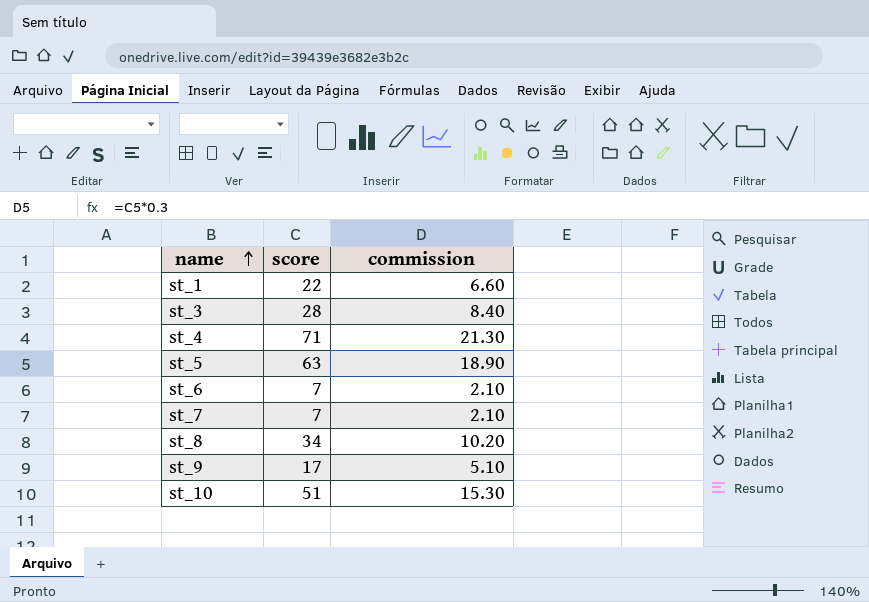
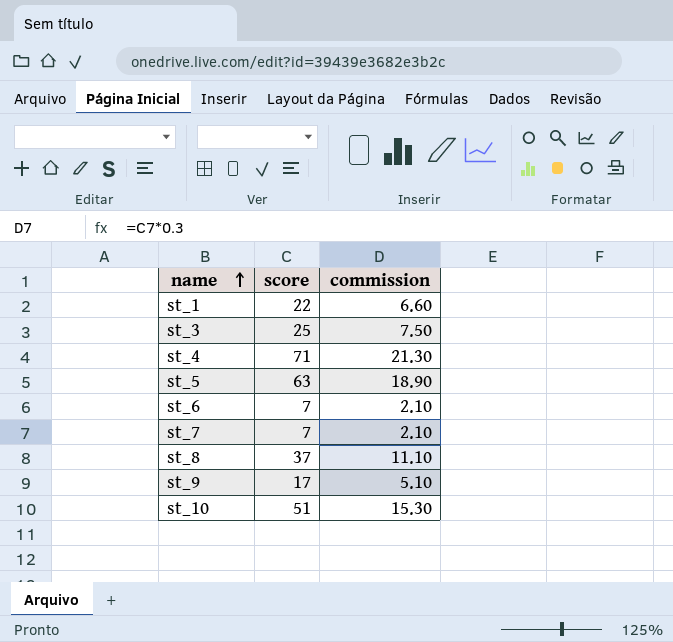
st_3 | score: 28 -> 25
st_3 | commission: 8.40 -> 7.50
st_8 | score: 34 -> 37
st_8 | commission: 10.20 -> 11.10

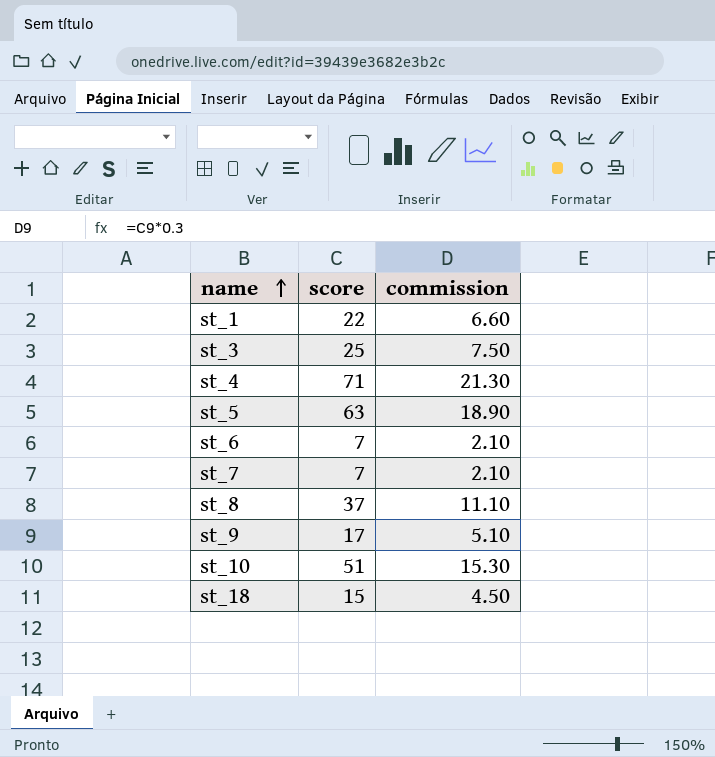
row st_18: none -> 15 | 4.50

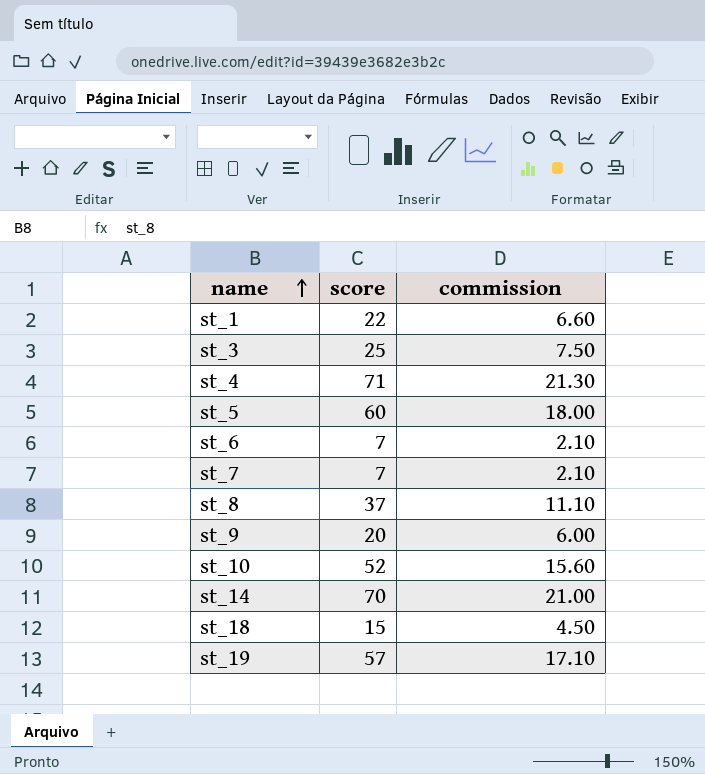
st_5 | score: 63 -> 60
st_5 | commission: 18.90 -> 18.00
st_9 | score: 17 -> 20
st_9 | commission: 5.10 -> 6.00
st_10 | score: 51 -> 52
st_10 | commission: 15.30 -> 15.60
row st_14: none -> 70 | 21.00
row st_19: none -> 57 | 17.10

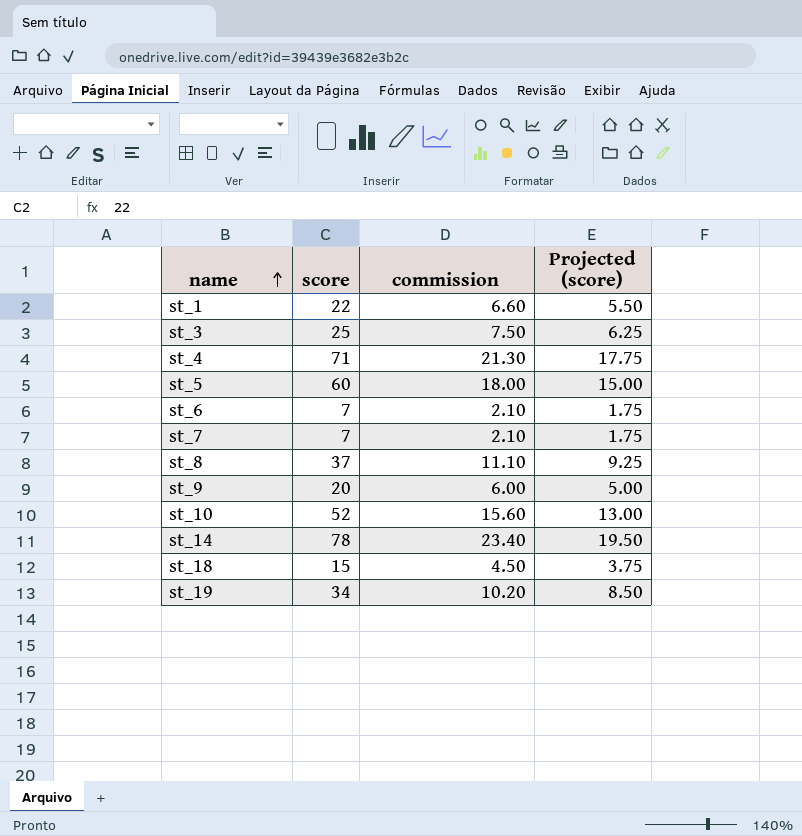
column Projected (score) | formula: none -> [score] * 0.25
st_14 | score: 70 -> 78
st_14 | commission: 21.00 -> 23.40
st_19 | score: 57 -> 34
st_19 | commission: 17.10 -> 10.20

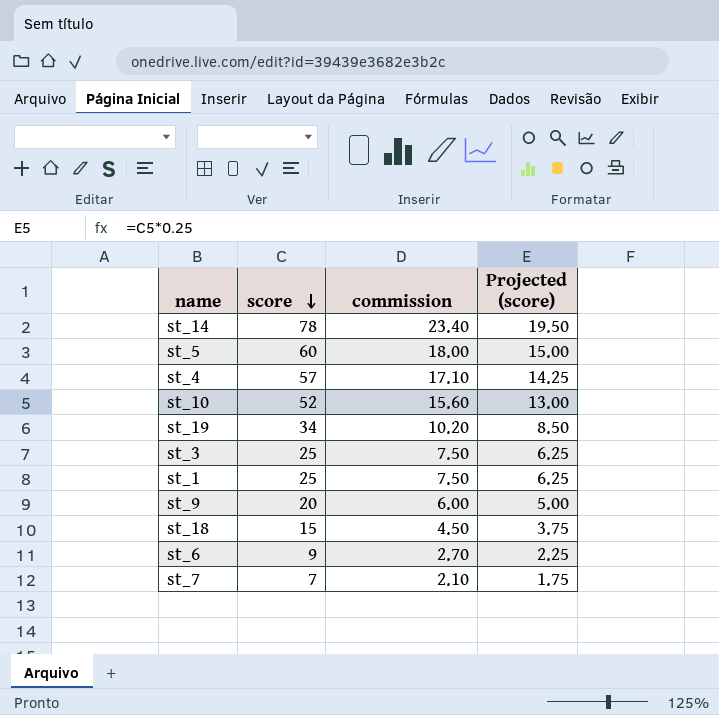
row order: name ascending -> score descending
row st_8: 37 | 11.10 | 9.25 -> none
st_4 | score: 71 -> 57
st_4 | commission: 21.30 -> 17.10
st_4 | Projected (score): 17.75 -> 14.25
st_1 | score: 22 -> 25
st_1 | commission: 6.60 -> 7.50
st_1 | Projected (score): 5.50 -> 6.25
st_6 | score: 7 -> 9
st_6 | commission: 2.10 -> 2.70
st_6 | Projected (score): 1.75 -> 2.25

